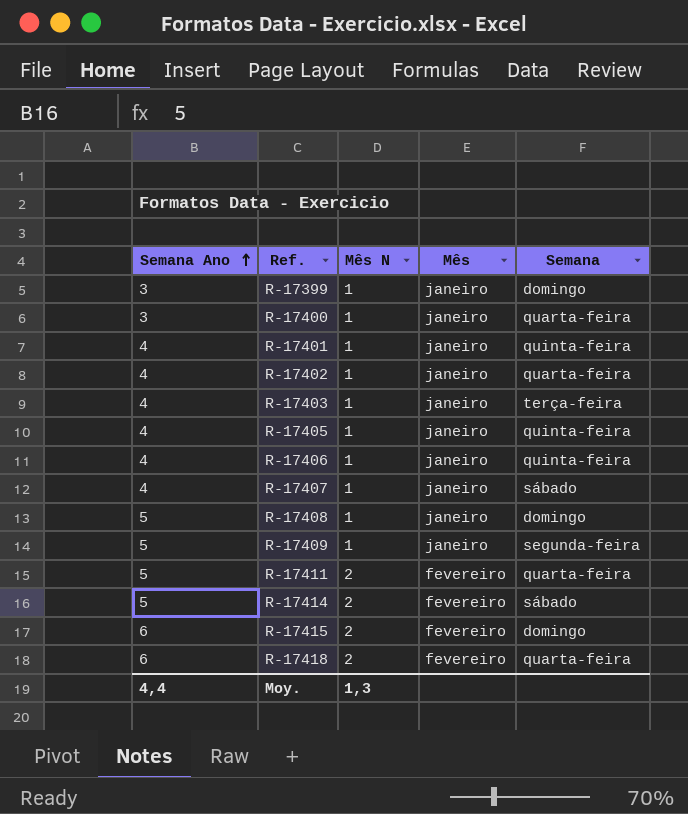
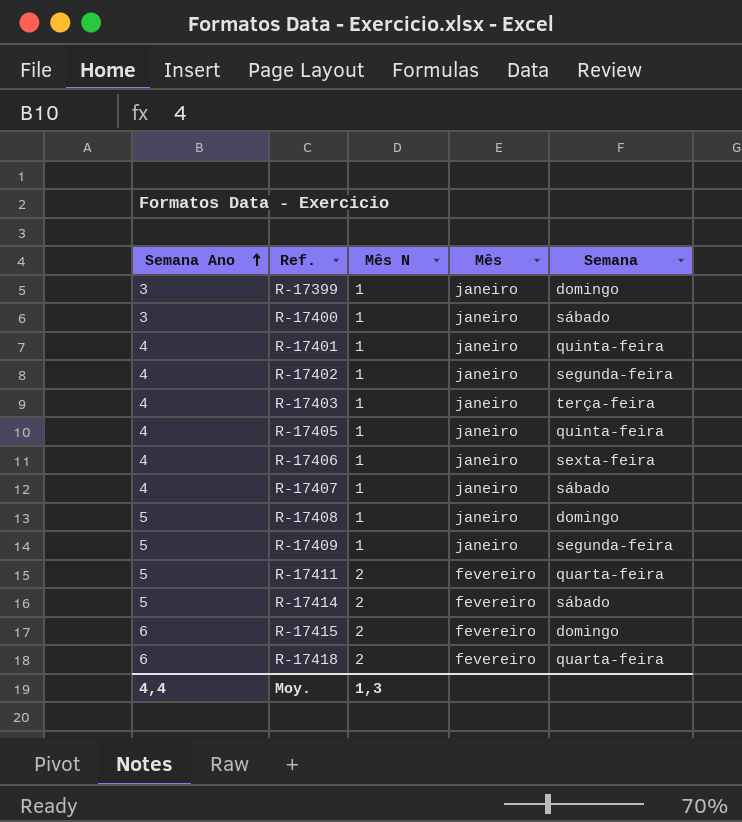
R-17400 | Semana: quarta-feira -> sábado
R-17402 | Semana: quarta-feira -> segunda-feira
R-17406 | Semana: quinta-feira -> sexta-feira

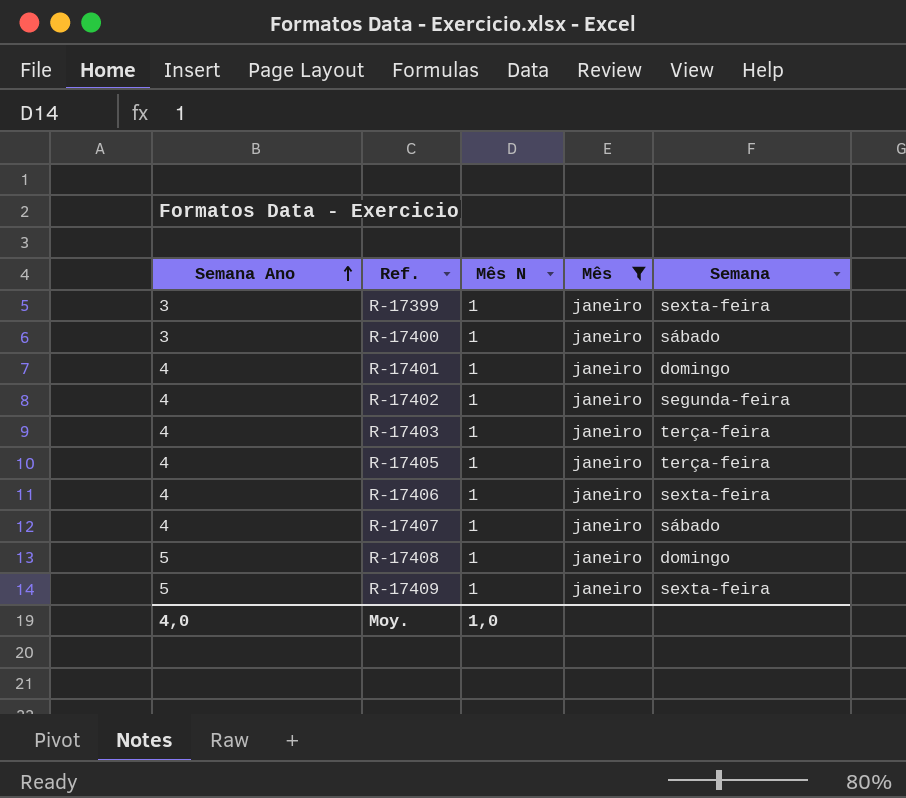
filter: none -> Mês = janeiro
R-17399 | Semana: domingo -> sexta-feira
R-17401 | Semana: quinta-feira -> domingo
R-17405 | Semana: quinta-feira -> terça-feira
R-17409 | Semana: segunda-feira -> sexta-feira
Moy. | Semana Ano: 4,4 -> 4,0
Moy. | Mês N: 1,3 -> 1,0

